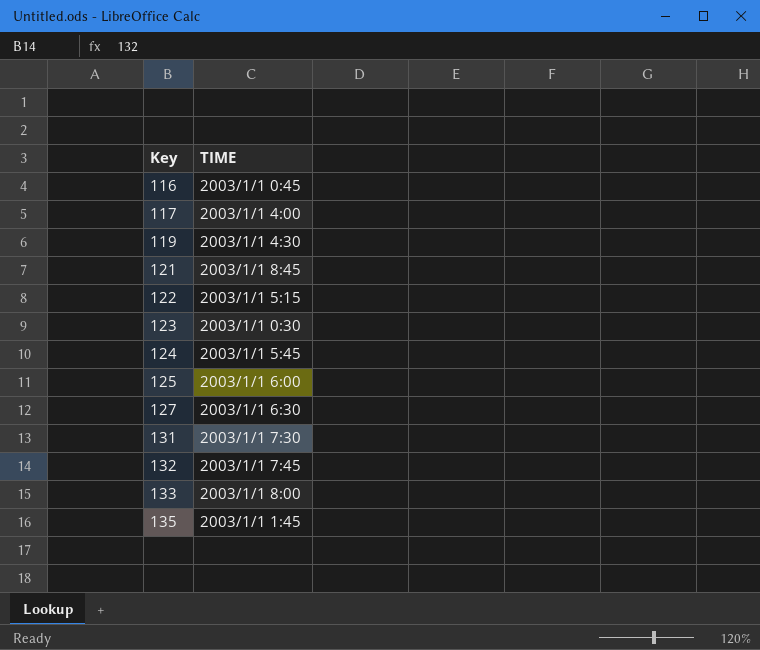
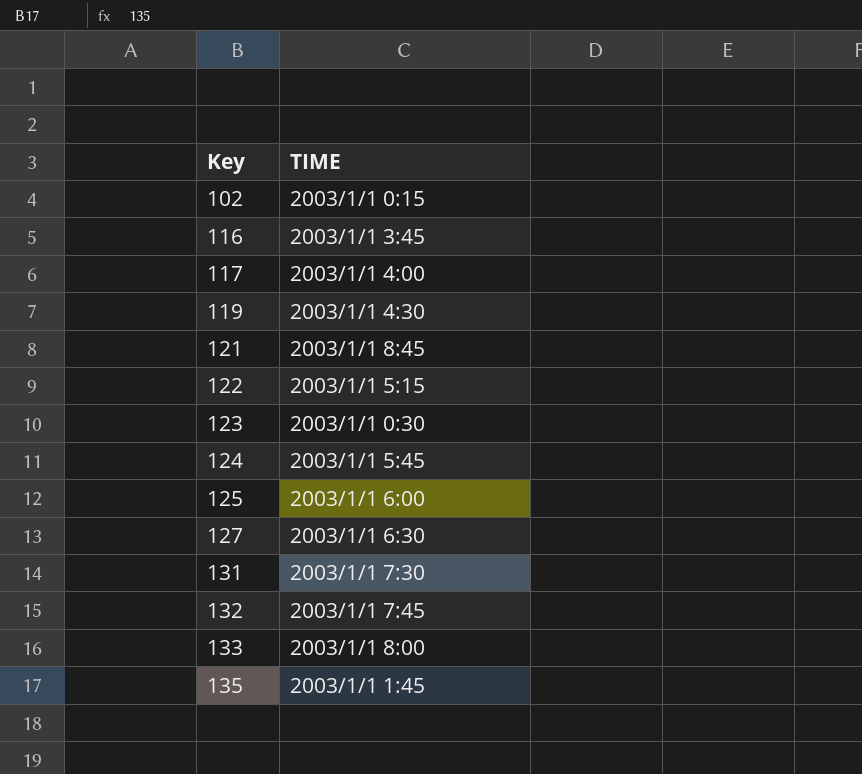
row 102: none -> 2003/1/1 0:15
116 | TIME: 2003/1/1 0:45 -> 2003/1/1 3:45

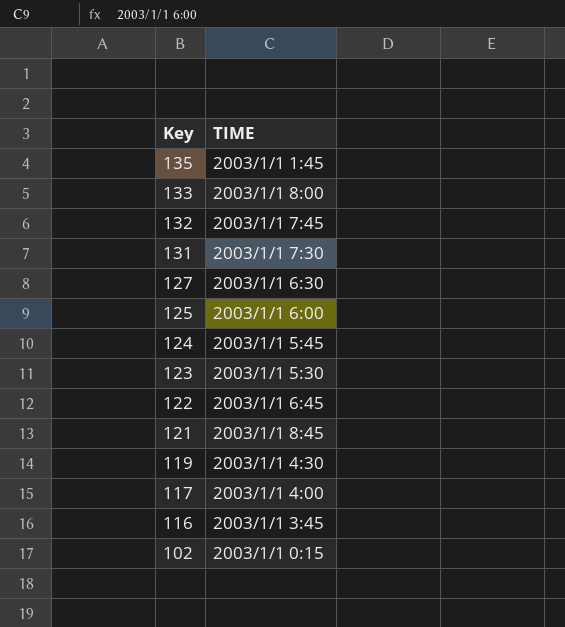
row order: Key ascending -> Key descending
123 | TIME: 2003/1/1 0:30 -> 2003/1/1 5:30
122 | TIME: 2003/1/1 5:15 -> 2003/1/1 6:45

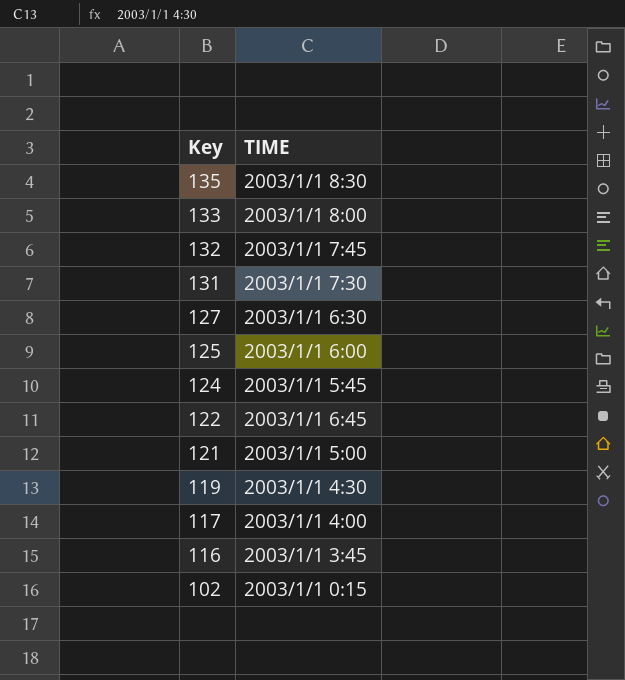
row 123: 2003/1/1 5:30 -> none
135 | TIME: 2003/1/1 1:45 -> 2003/1/1 8:30
121 | TIME: 2003/1/1 8:45 -> 2003/1/1 5:00

